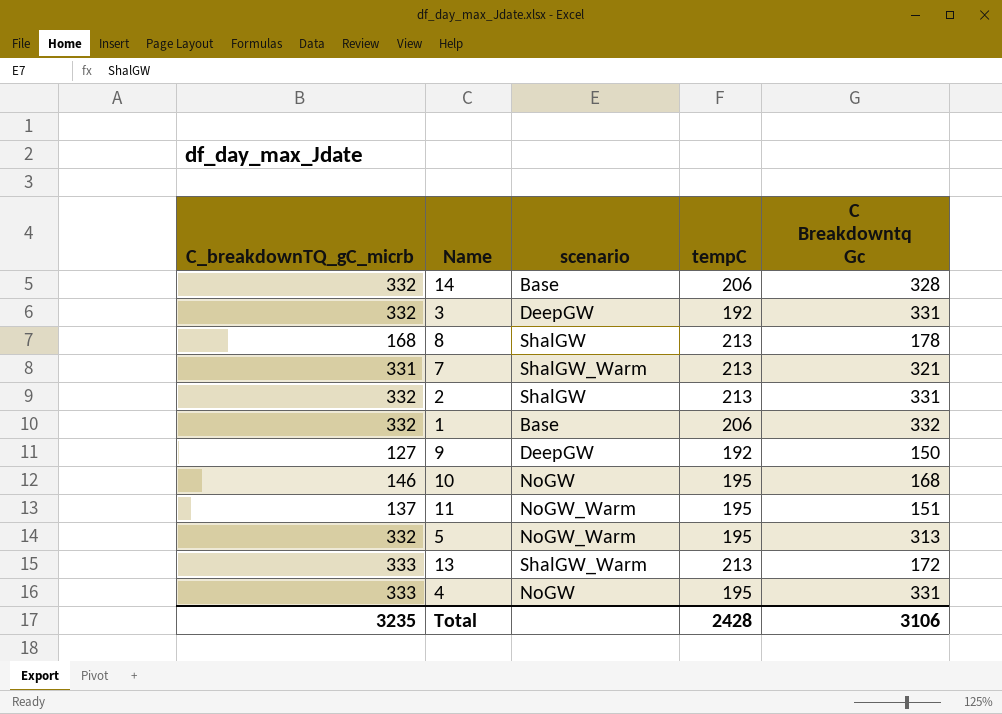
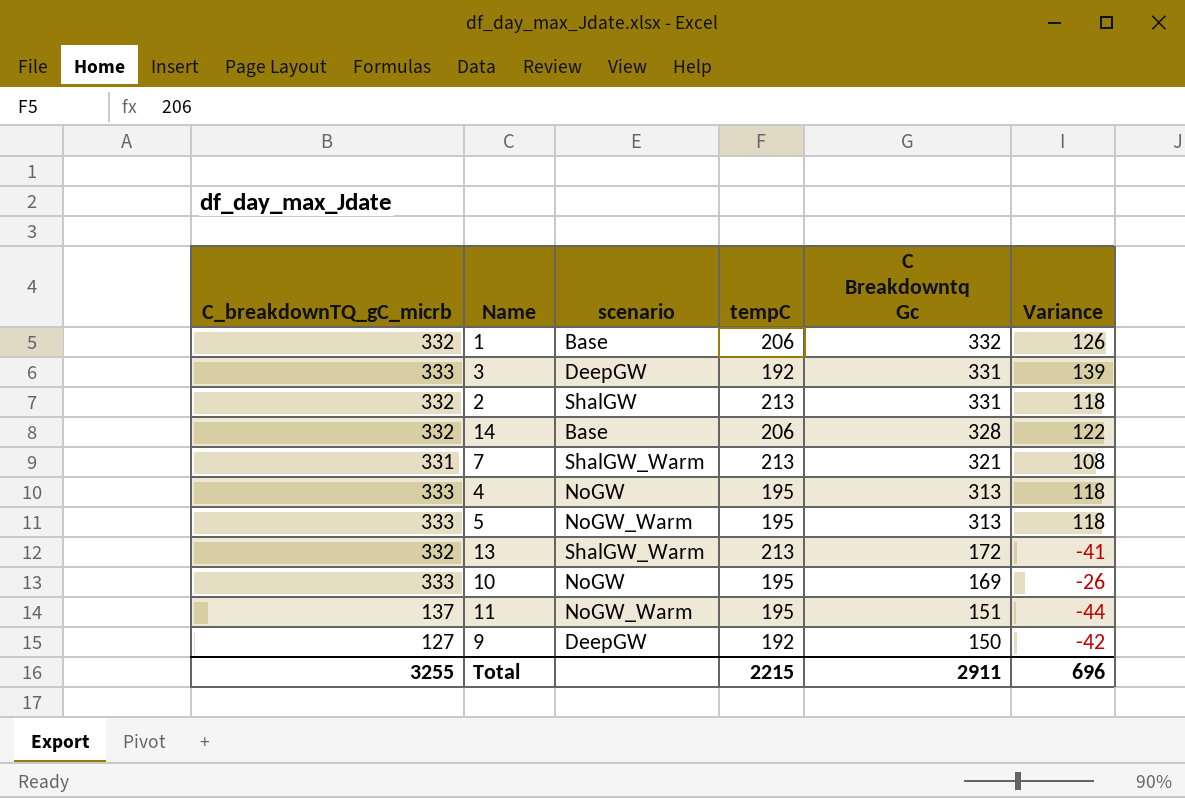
row order: none -> C Breakdowntq Gc descending
column Variance | formula: none -> [C Breakdowntq Gc] - [tempC]
row 8: 168 | ShalGW | 213 | 178 -> none
3 | C_breakdownTQ_gC_micrb: 332 -> 333
4 | C Breakdowntq Gc: 331 -> 313
5 | C_breakdownTQ_gC_micrb: 332 -> 333
13 | C_breakdownTQ_gC_micrb: 333 -> 332
10 | C_breakdownTQ_gC_micrb: 146 -> 333
10 | C Breakdowntq Gc: 168 -> 169
Total | C_breakdownTQ_gC_micrb: 3235 -> 3255
Total | tempC: 2428 -> 2215
Total | C Breakdowntq Gc: 3106 -> 2911

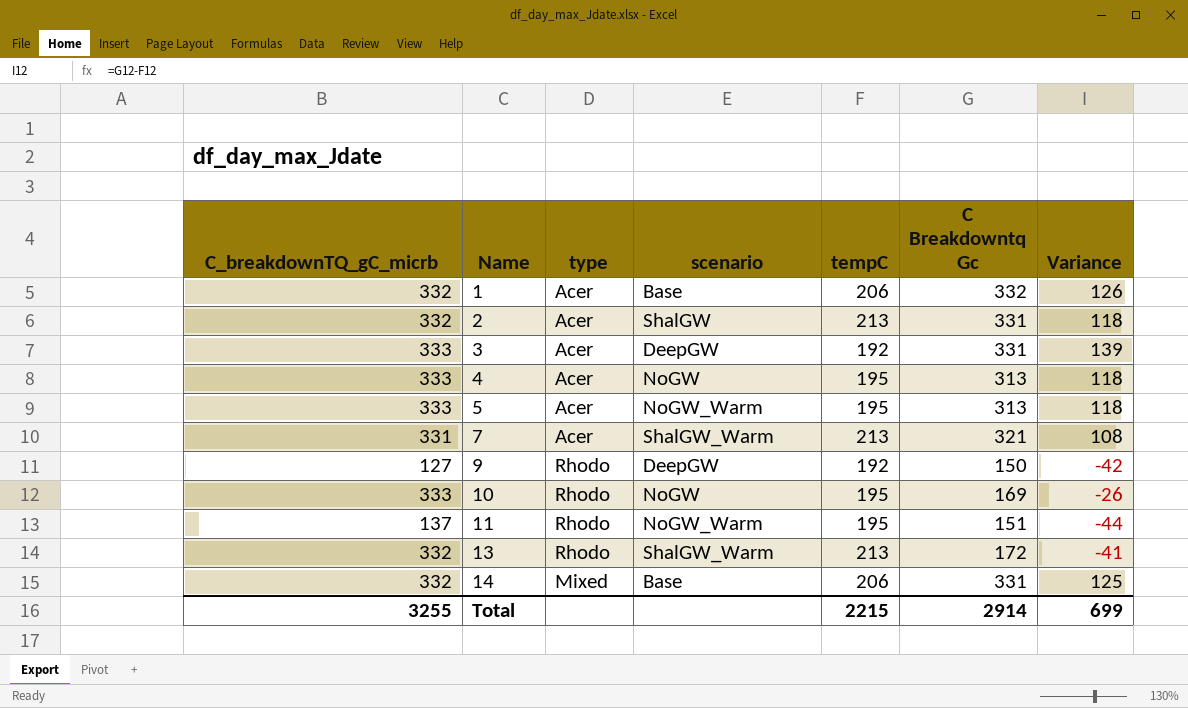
row order: C Breakdowntq Gc descending -> Name ascending
column type | position: none -> 3
14 | C Breakdowntq Gc: 328 -> 331
14 | Variance: 122 -> 125
Total | C Breakdowntq Gc: 2911 -> 2914
Total | Variance: 696 -> 699

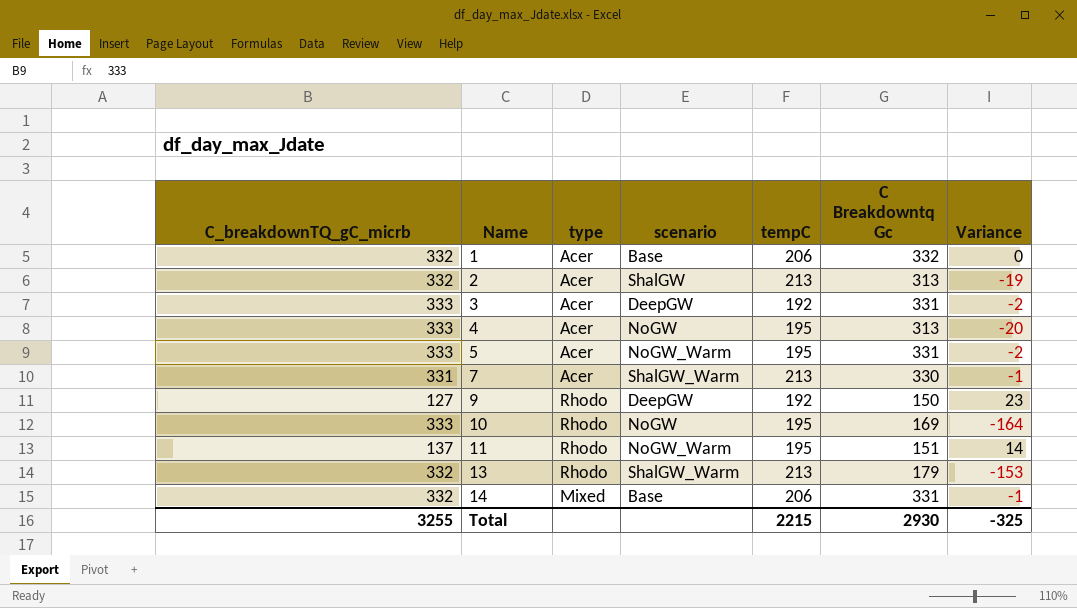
column Variance | formula: [C Breakdowntq Gc] - [tempC] -> [C Breakdowntq Gc] - [C_breakdownTQ_gC_micrb]
2 | C Breakdowntq Gc: 331 -> 313
5 | C Breakdowntq Gc: 313 -> 331
7 | C Breakdowntq Gc: 321 -> 330
13 | C Breakdowntq Gc: 172 -> 179
Total | C Breakdowntq Gc: 2914 -> 2930
Total | Variance: 699 -> -325

